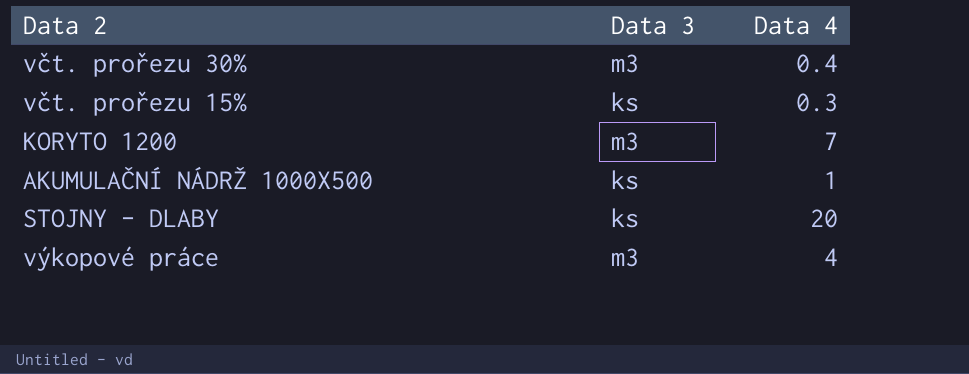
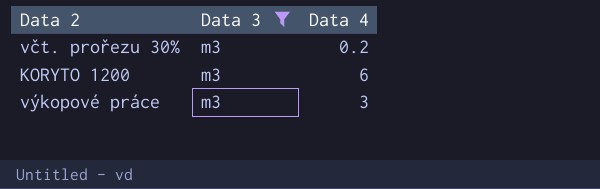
filter: none -> Data 3 = m3
včt. prořezu 30% | Data 4: 0.4 -> 0.2
KORYTO 1200 | Data 4: 7 -> 6
výkopové práce | Data 4: 4 -> 3

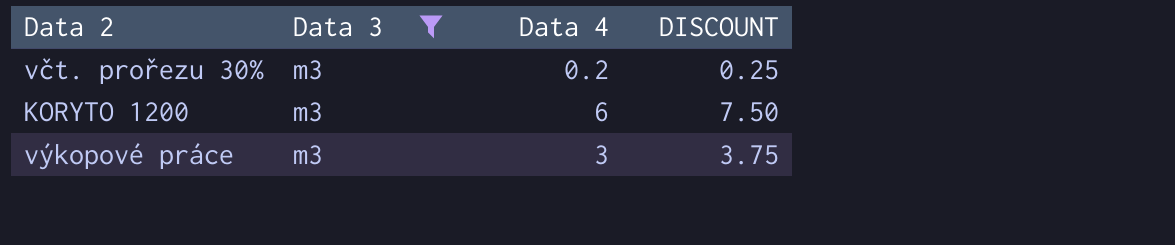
column DISCOUNT | formula: none -> [Data 4] * 1.25

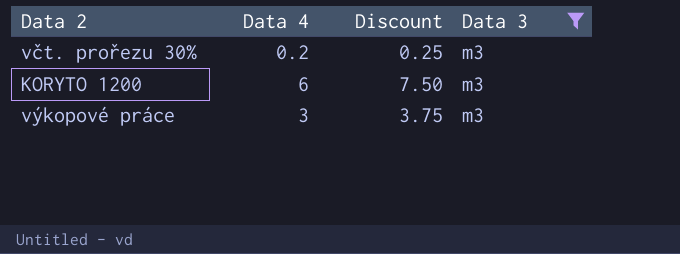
column name: DISCOUNT -> Discount
column Data 3 | position: 2 -> 4

